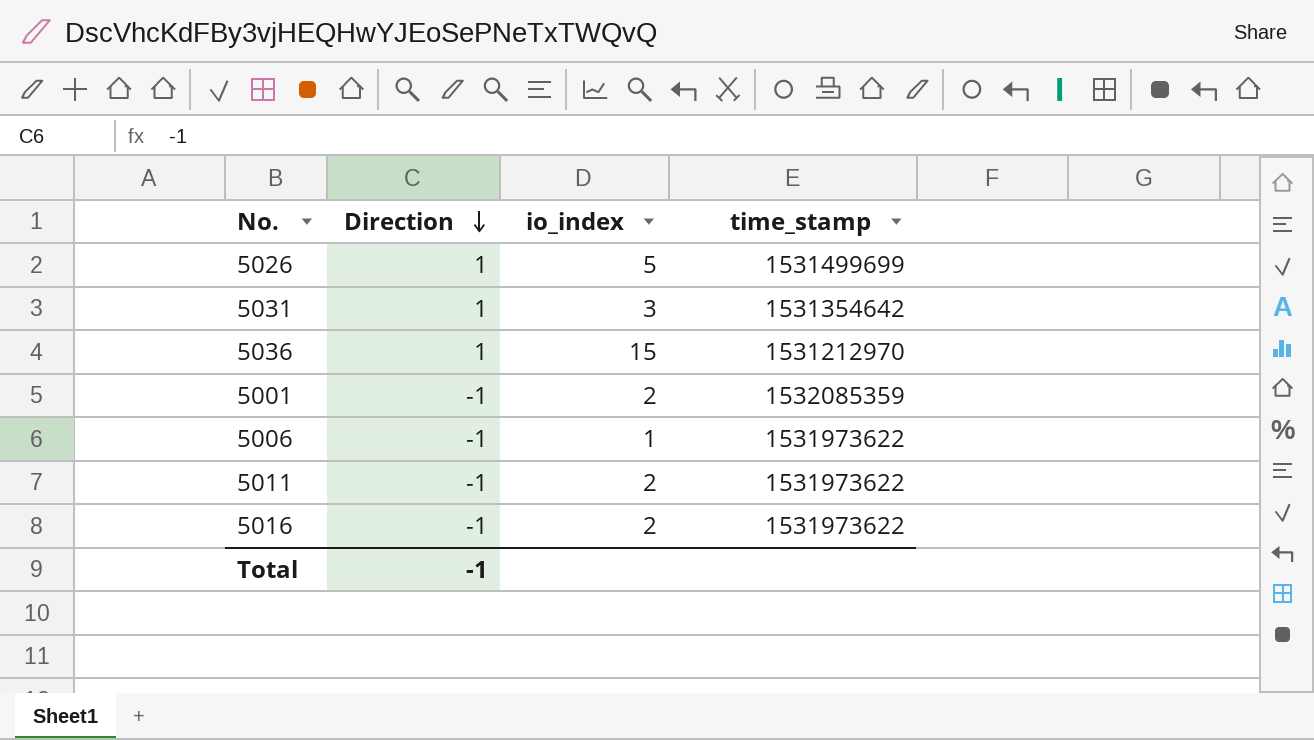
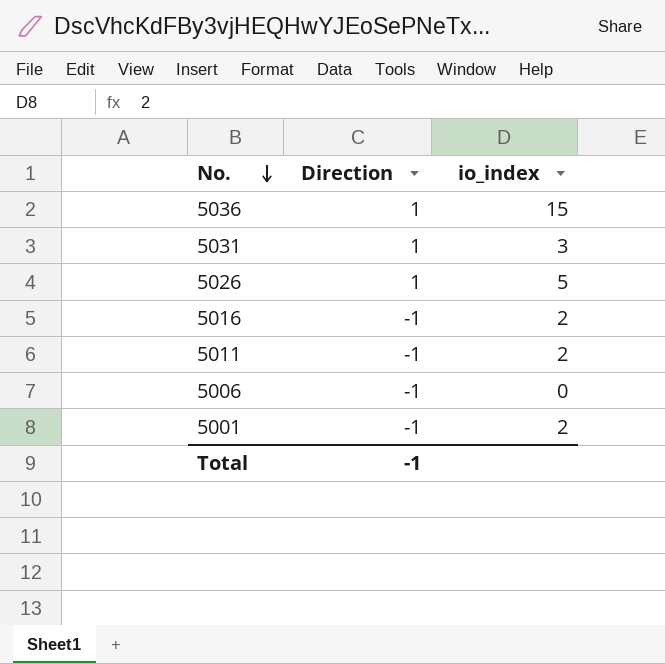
row order: Direction descending -> No. descending
column time_stamp | position: 4 -> none
5006 | io_index: 1 -> 0

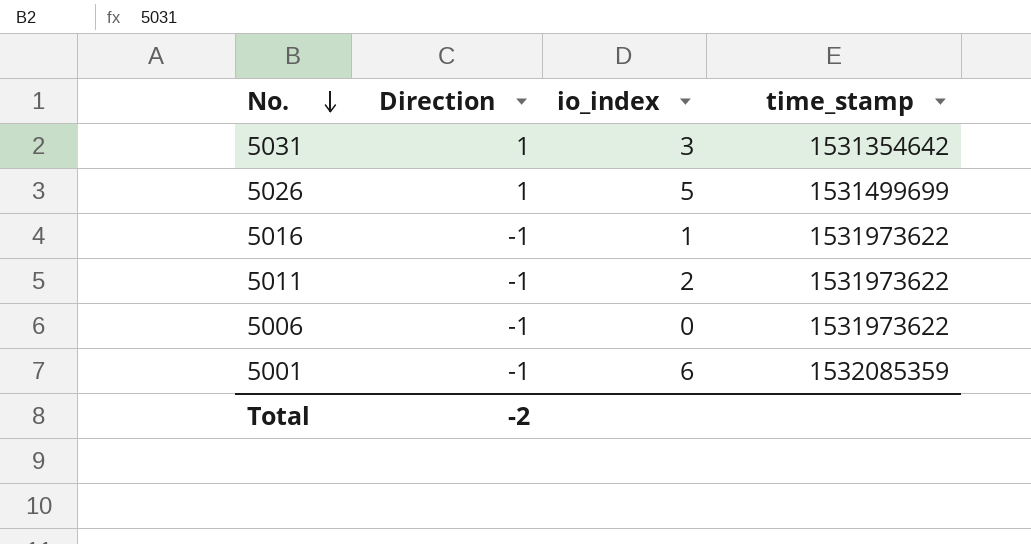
column time_stamp | position: none -> 4
row 5036: 1 | 15 -> none
5016 | io_index: 2 -> 1
5001 | io_index: 2 -> 6
Total | Direction: -1 -> -2

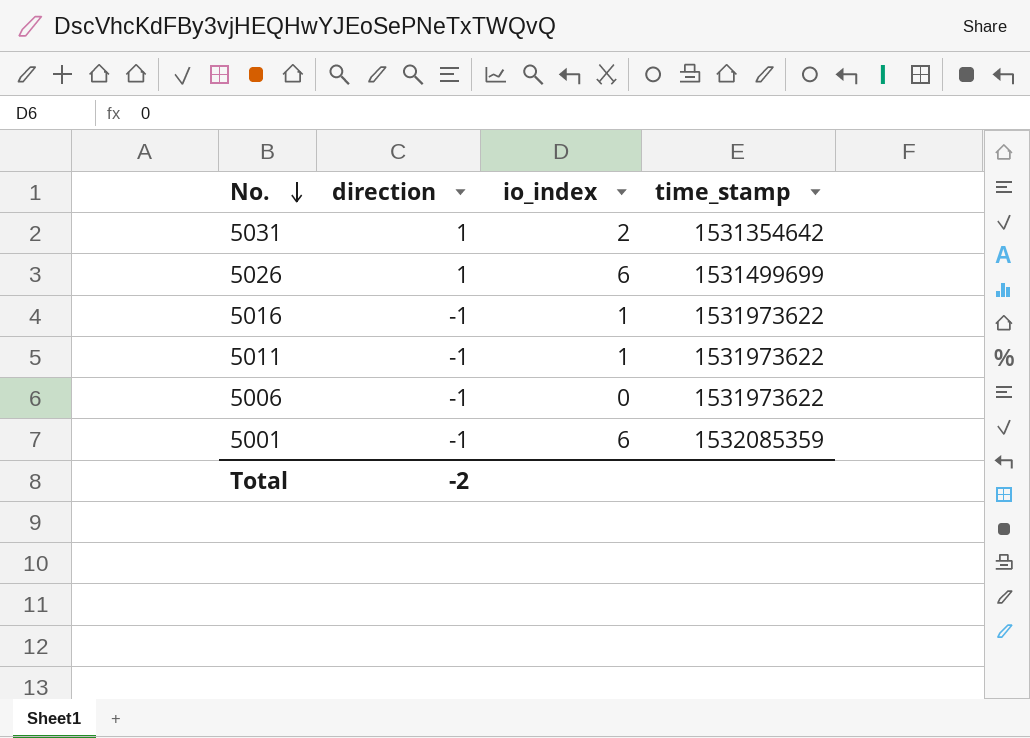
column name: Direction -> direction
5031 | io_index: 3 -> 2
5026 | io_index: 5 -> 6
5011 | io_index: 2 -> 1

